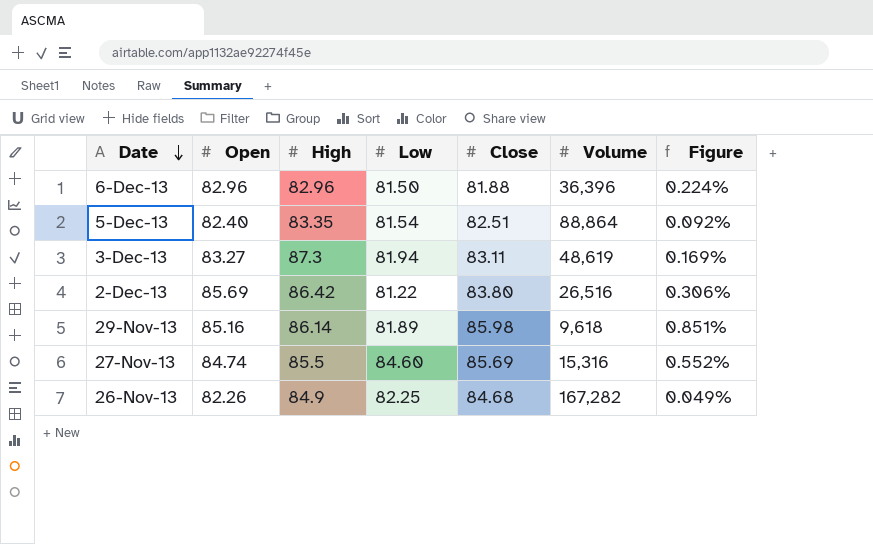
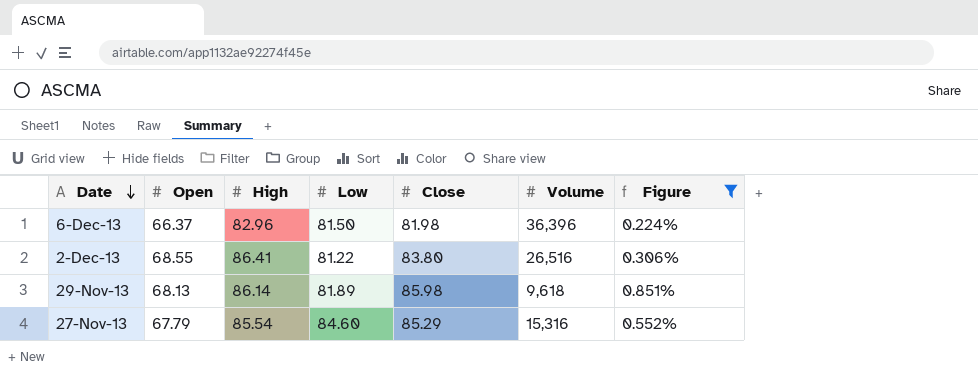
filter: none -> Figure >= 0.224%
6-Dec-13 | Open: 82.96 -> 66.37
6-Dec-13 | Close: 81.88 -> 81.98
2-Dec-13 | Open: 85.69 -> 68.55
2-Dec-13 | High: 86.42 -> 86.41
29-Nov-13 | Open: 85.16 -> 68.13
27-Nov-13 | Open: 84.74 -> 67.79
27-Nov-13 | High: 85.5 -> 85.54
27-Nov-13 | Close: 85.69 -> 85.29

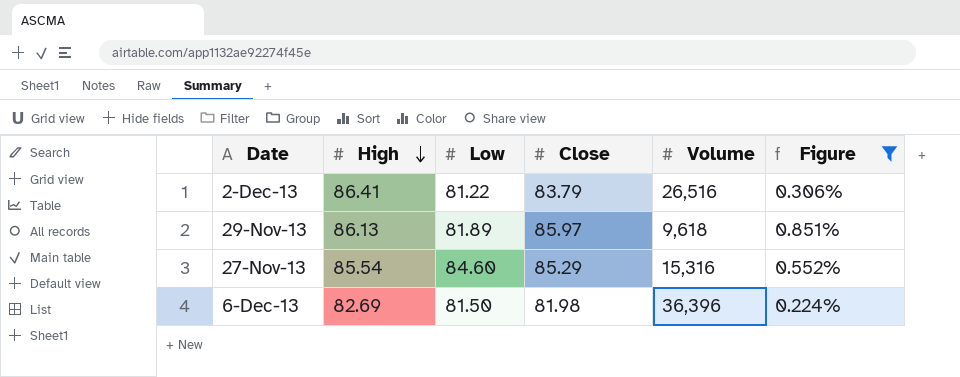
row order: Date descending -> High descending
column Open | position: 2 -> none
2-Dec-13 | Close: 83.80 -> 83.79
29-Nov-13 | High: 86.14 -> 86.13
29-Nov-13 | Close: 85.98 -> 85.97
6-Dec-13 | High: 82.96 -> 82.69

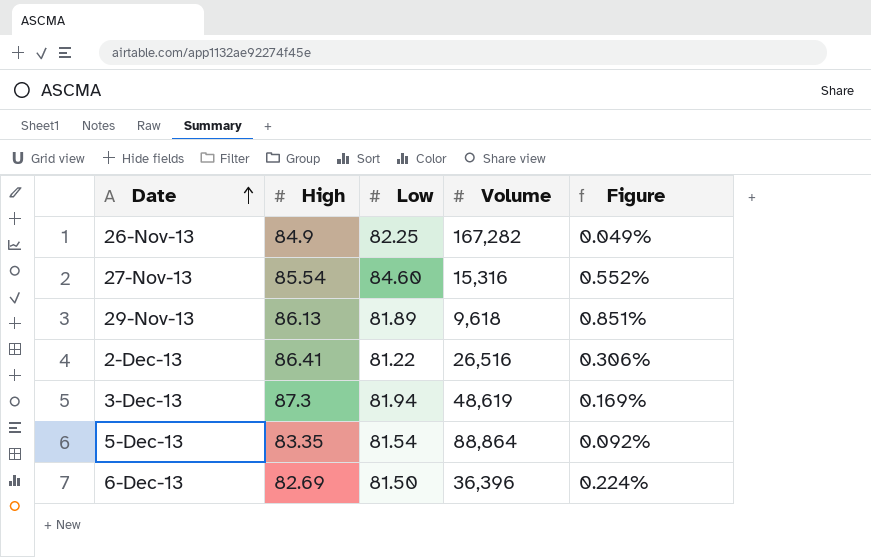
filter: Figure >= 0.224% -> none
row order: High descending -> Date ascending
column Close | position: 4 -> none

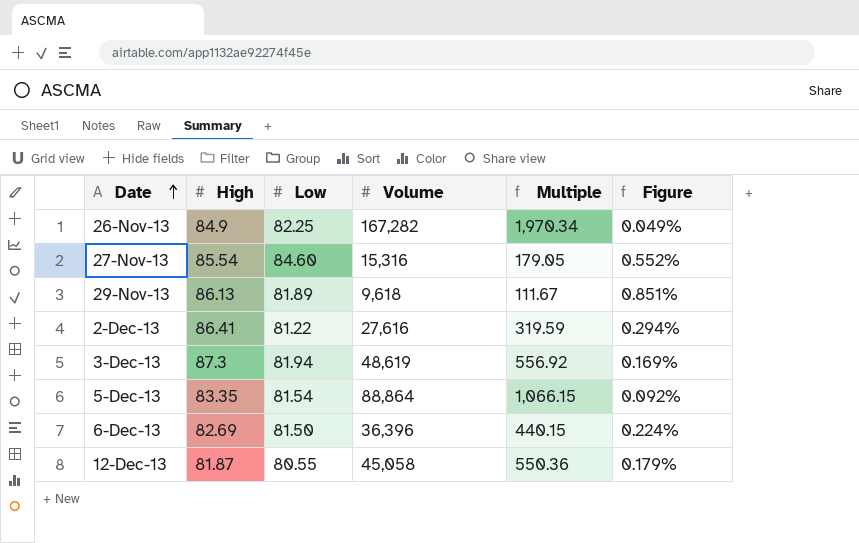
column Multiple | formula: none -> [Volume] / [High]
2-Dec-13 | Volume: 26,516 -> 27,616
2-Dec-13 | Figure: 0.306% -> 0.294%
row 12-Dec-13: none -> 81.87 | 80.55 | 45,058 | 550.36 | 0.179%

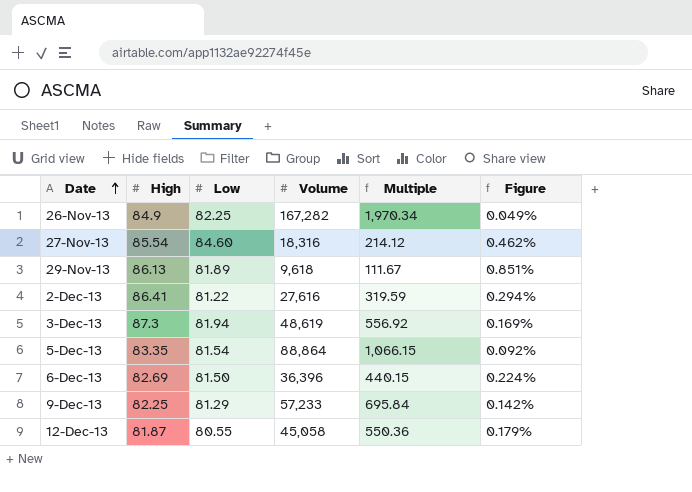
27-Nov-13 | Volume: 15,316 -> 18,316
27-Nov-13 | Multiple: 179.05 -> 214.12
27-Nov-13 | Figure: 0.552% -> 0.462%
row 9-Dec-13: none -> 82.25 | 81.29 | 57,233 | 695.84 | 0.142%

